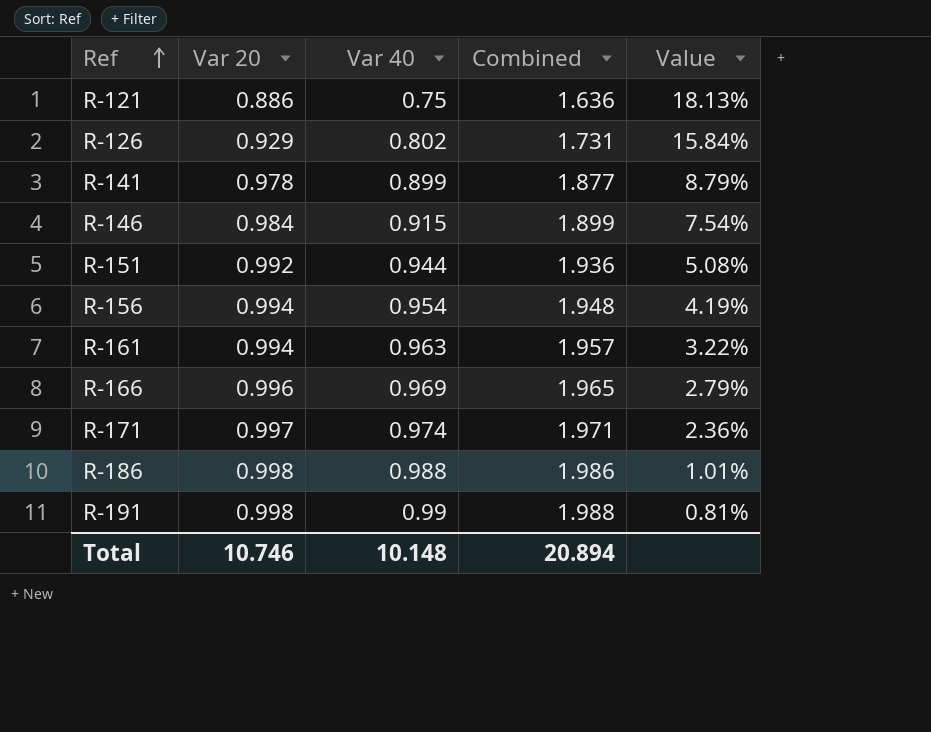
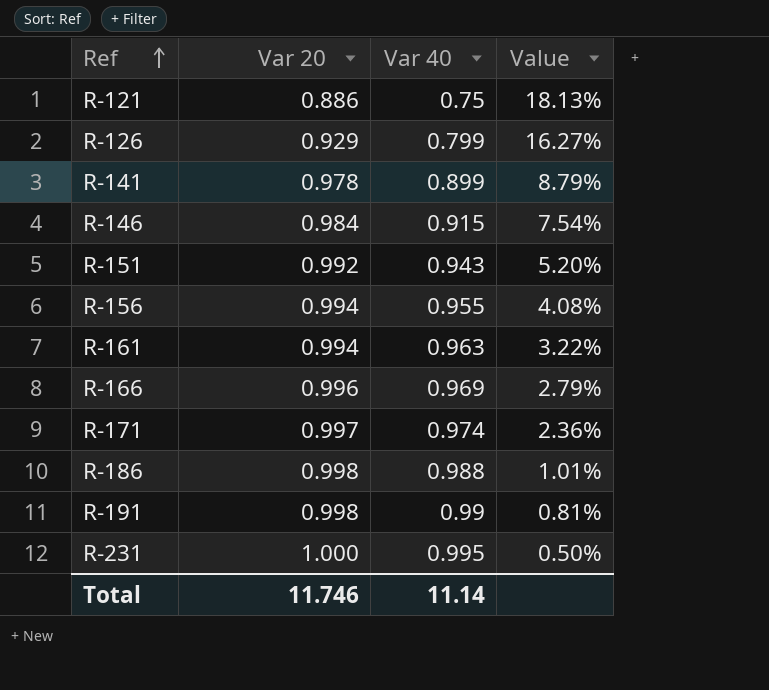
column Combined | formula: [Var 20] + [Var 40] -> none
R-126 | Var 40: 0.802 -> 0.799
R-126 | Value: 15.84% -> 16.27%
R-151 | Var 40: 0.944 -> 0.943
R-151 | Value: 5.08% -> 5.20%
R-156 | Var 40: 0.954 -> 0.955
R-156 | Value: 4.19% -> 4.08%
row R-231: none -> 1.000 | 0.995 | 0.50%
Total | Var 20: 10.746 -> 11.746
Total | Var 40: 10.148 -> 11.14

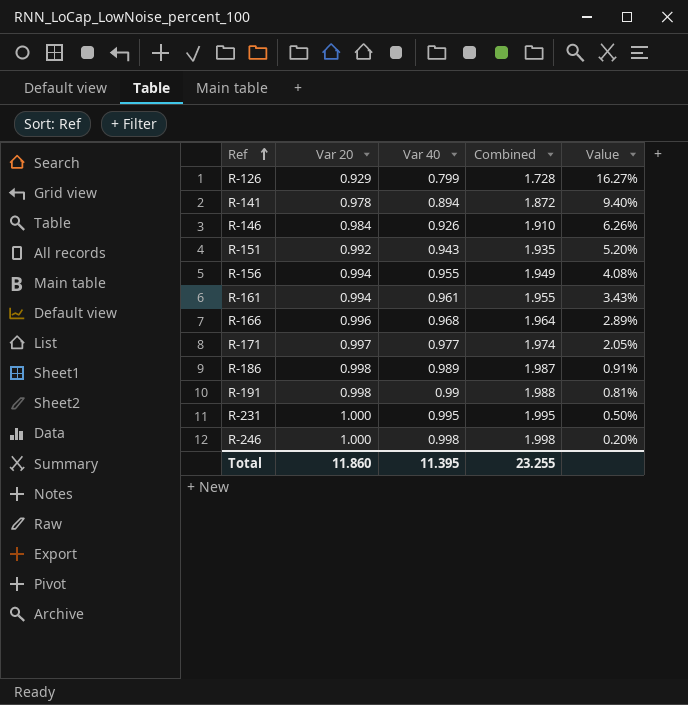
column Combined | formula: none -> [Var 20] + [Var 40]
row R-121: 0.886 | 0.75 | 18.13% -> none
R-141 | Var 40: 0.899 -> 0.894
R-141 | Value: 8.79% -> 9.40%
R-146 | Var 40: 0.915 -> 0.926
R-146 | Value: 7.54% -> 6.26%
R-161 | Var 40: 0.963 -> 0.961
R-161 | Value: 3.22% -> 3.43%
R-166 | Var 40: 0.969 -> 0.968
R-166 | Value: 2.79% -> 2.89%
R-171 | Var 40: 0.974 -> 0.977
R-171 | Value: 2.36% -> 2.05%
R-186 | Var 40: 0.988 -> 0.989
R-186 | Value: 1.01% -> 0.91%
row R-246: none -> 1.000 | 0.998 | 1.998 | 0.20%
Total | Var 20: 11.746 -> 11.860
Total | Var 40: 11.14 -> 11.395

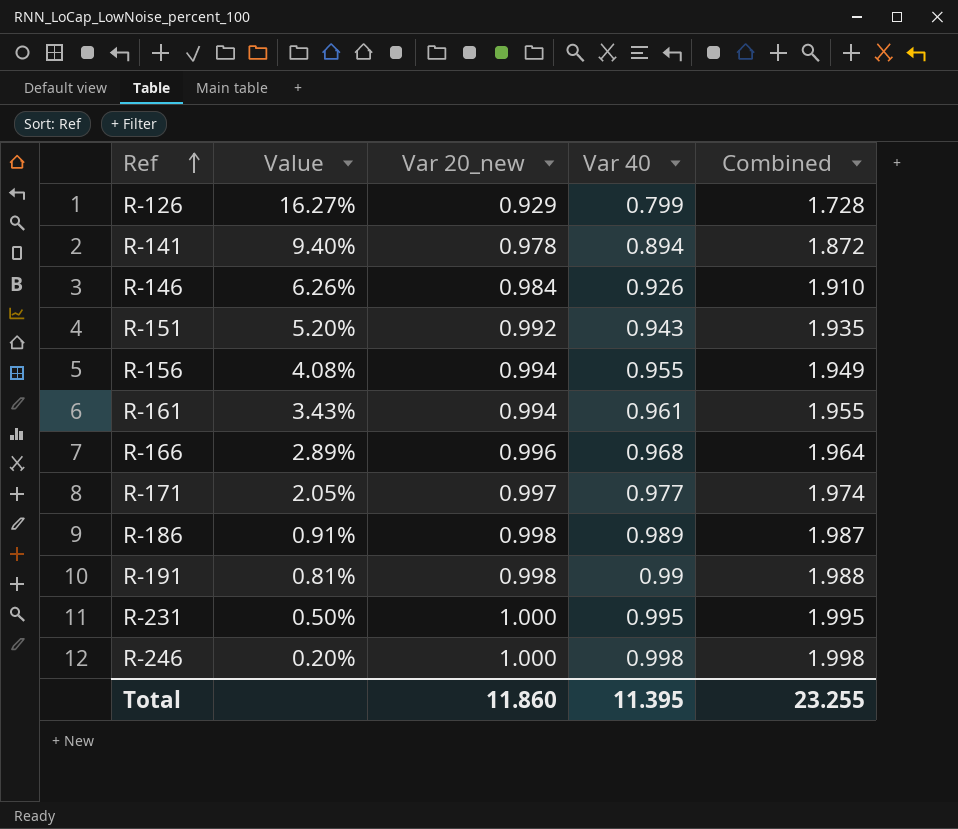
column Value | position: 5 -> 2
column name: Var 20 -> Var 20_new

